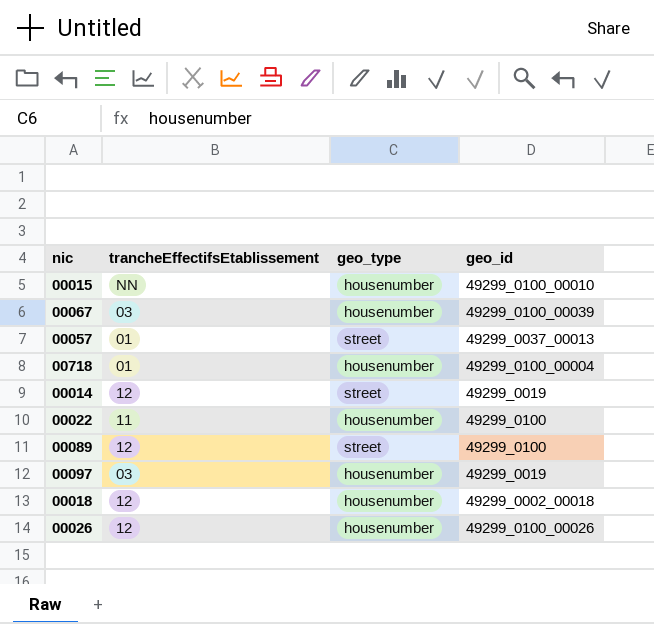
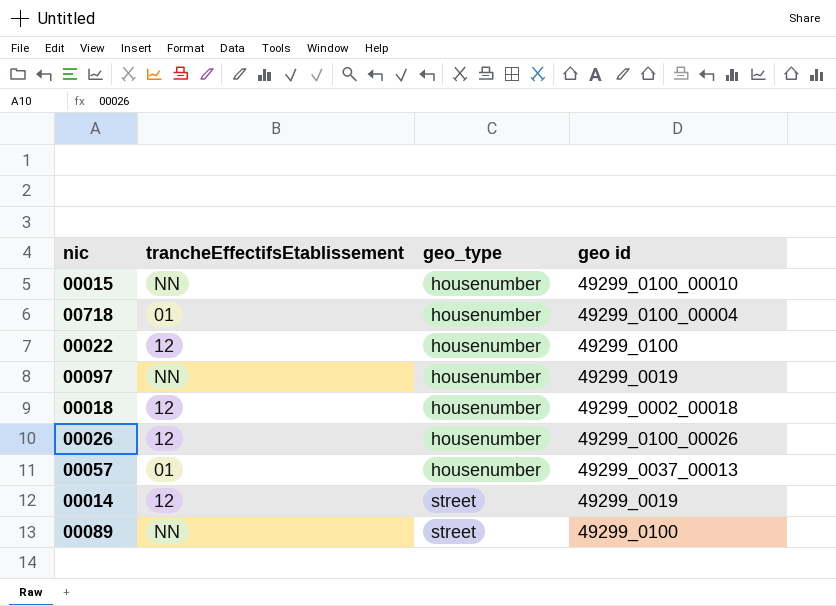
row order: none -> geo_type ascending
column name: geo_id -> geo id
row 00067: 03 | housenumber | 49299_0100_00039 -> none
00022 | trancheEffectifsEtablissement: 11 -> 12
00097 | trancheEffectifsEtablissement: 03 -> NN
00057 | geo_type: street -> housenumber
00089 | trancheEffectifsEtablissement: 12 -> NN

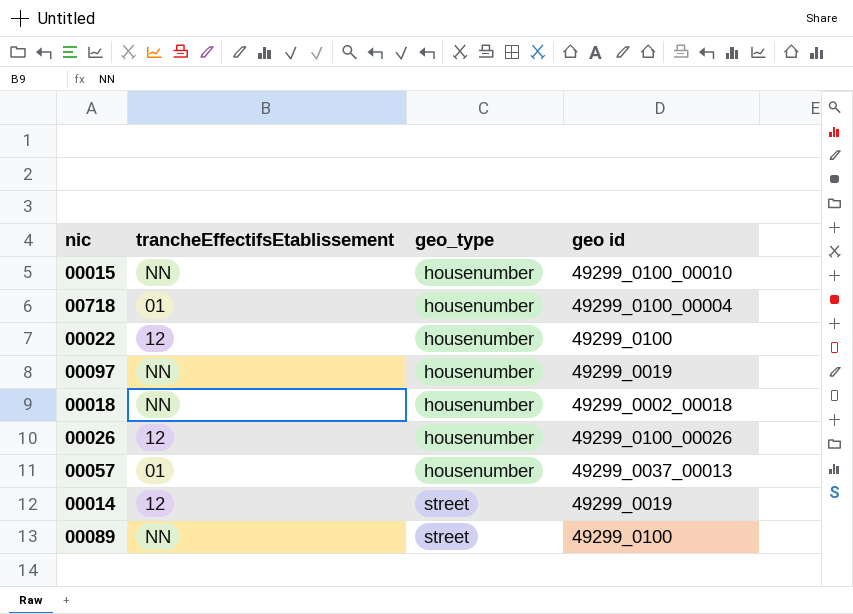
00018 | trancheEffectifsEtablissement: 12 -> NN

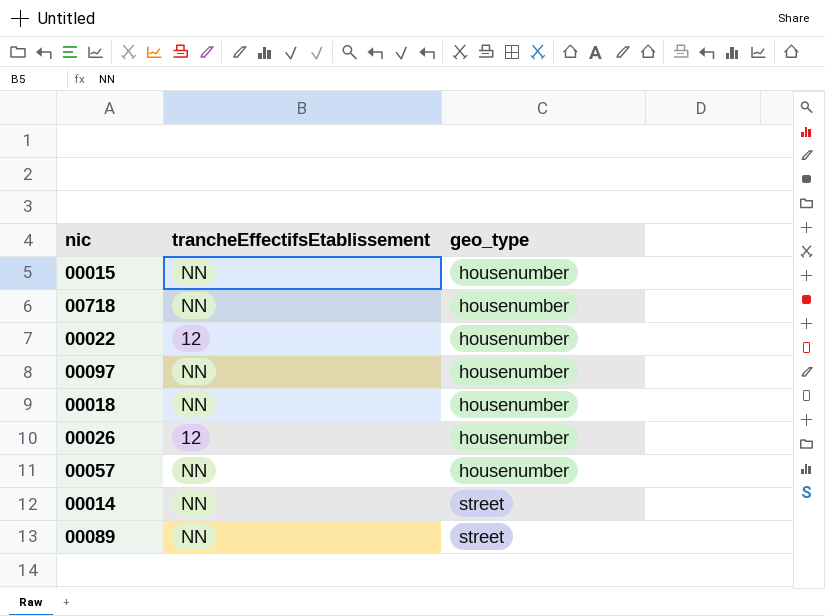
column geo id | position: 4 -> none
00718 | trancheEffectifsEtablissement: 01 -> NN
00057 | trancheEffectifsEtablissement: 01 -> NN
00014 | trancheEffectifsEtablissement: 12 -> NN

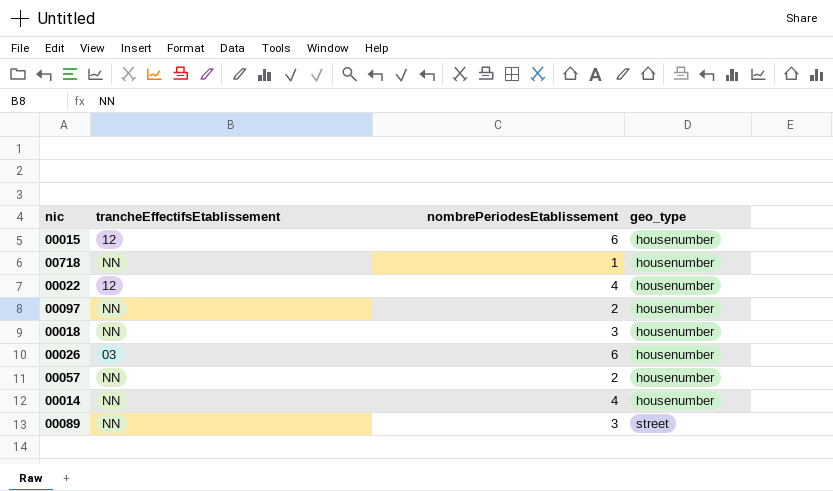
column nombrePeriodesEtablissement | position: none -> 3
00015 | trancheEffectifsEtablissement: NN -> 12
00026 | trancheEffectifsEtablissement: 12 -> 03
00014 | geo_type: street -> housenumber

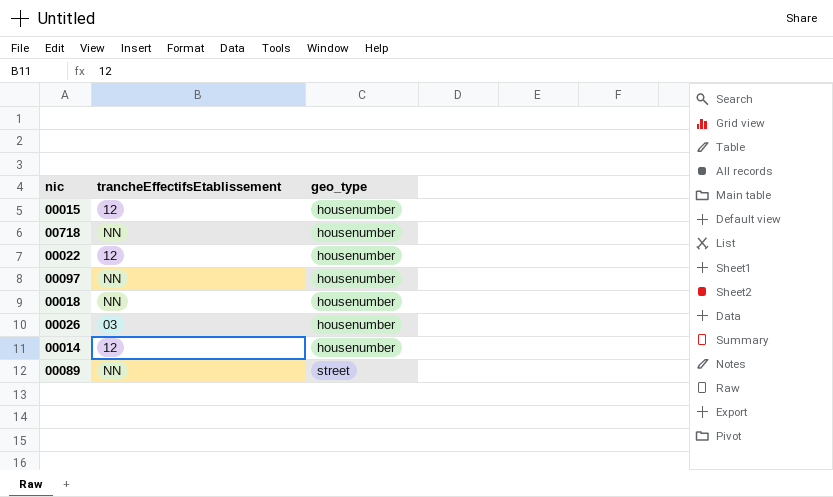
column nombrePeriodesEtablissement | position: 3 -> none
row 00057: NN | 2 | housenumber -> none
00014 | trancheEffectifsEtablissement: NN -> 12

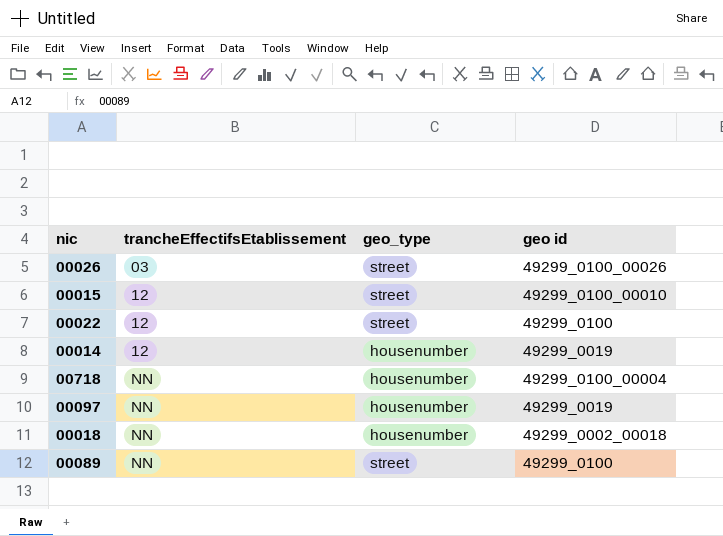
row order: geo_type ascending -> trancheEffectifsEtablissement ascending
column geo id | position: none -> 4
00026 | geo_type: housenumber -> street
00015 | geo_type: housenumber -> street
00022 | geo_type: housenumber -> street

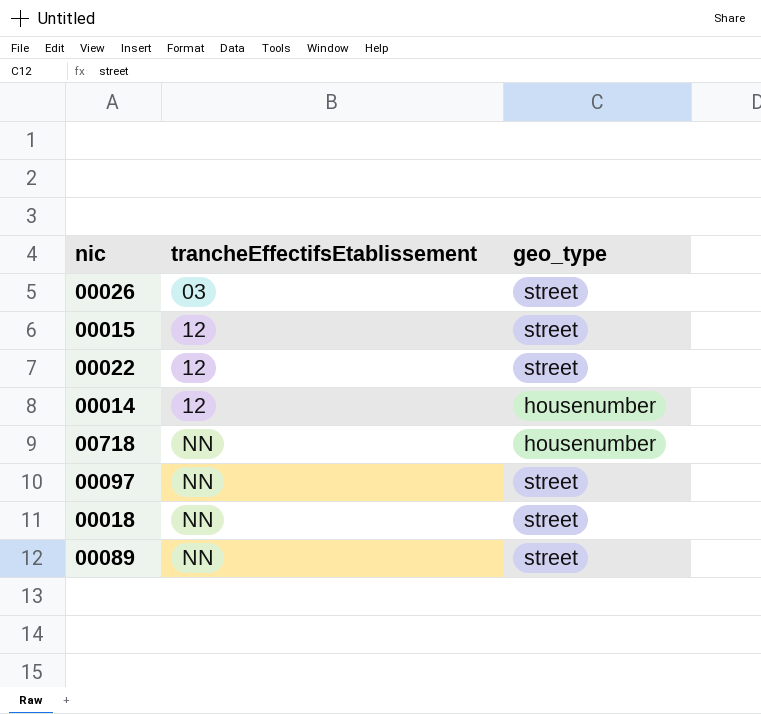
column geo id | position: 4 -> none
00097 | geo_type: housenumber -> street
00018 | geo_type: housenumber -> street

